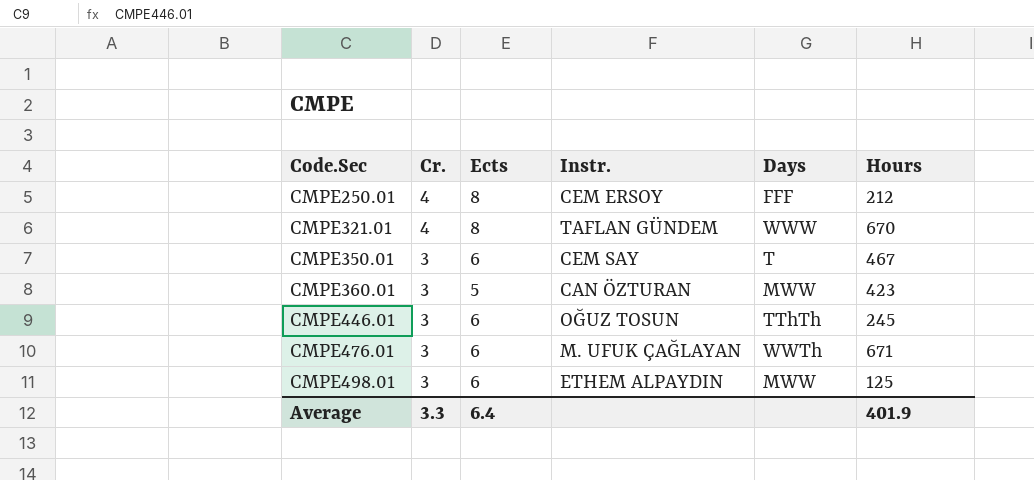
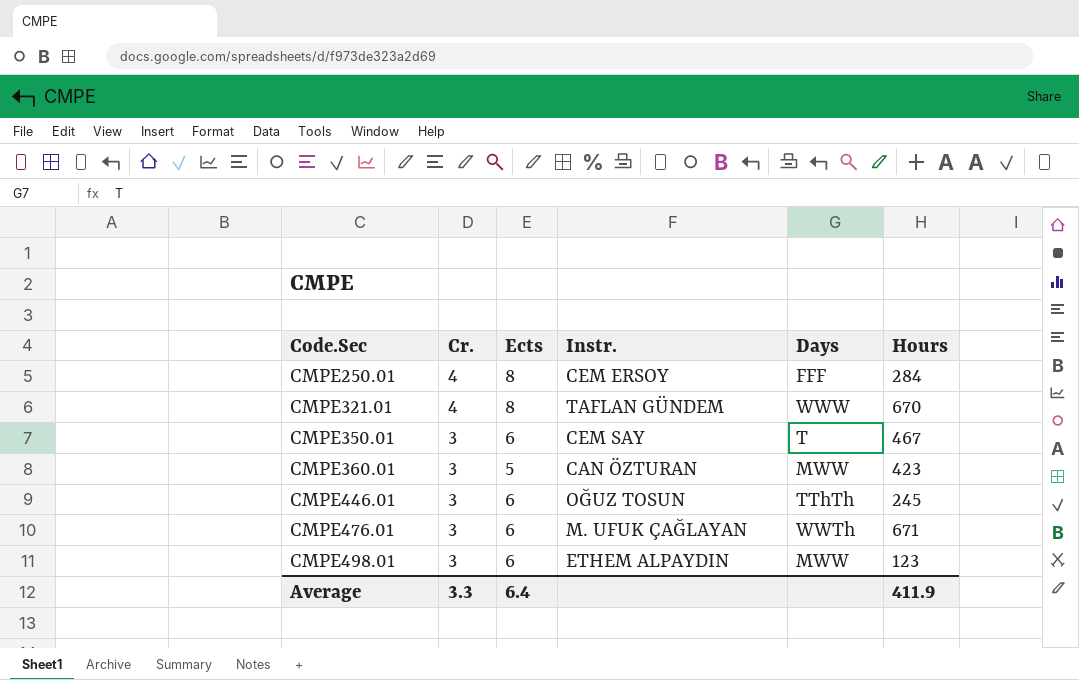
CMPE250.01 | Hours: 212 -> 284
CMPE498.01 | Hours: 125 -> 123
Average | Hours: 401.9 -> 411.9

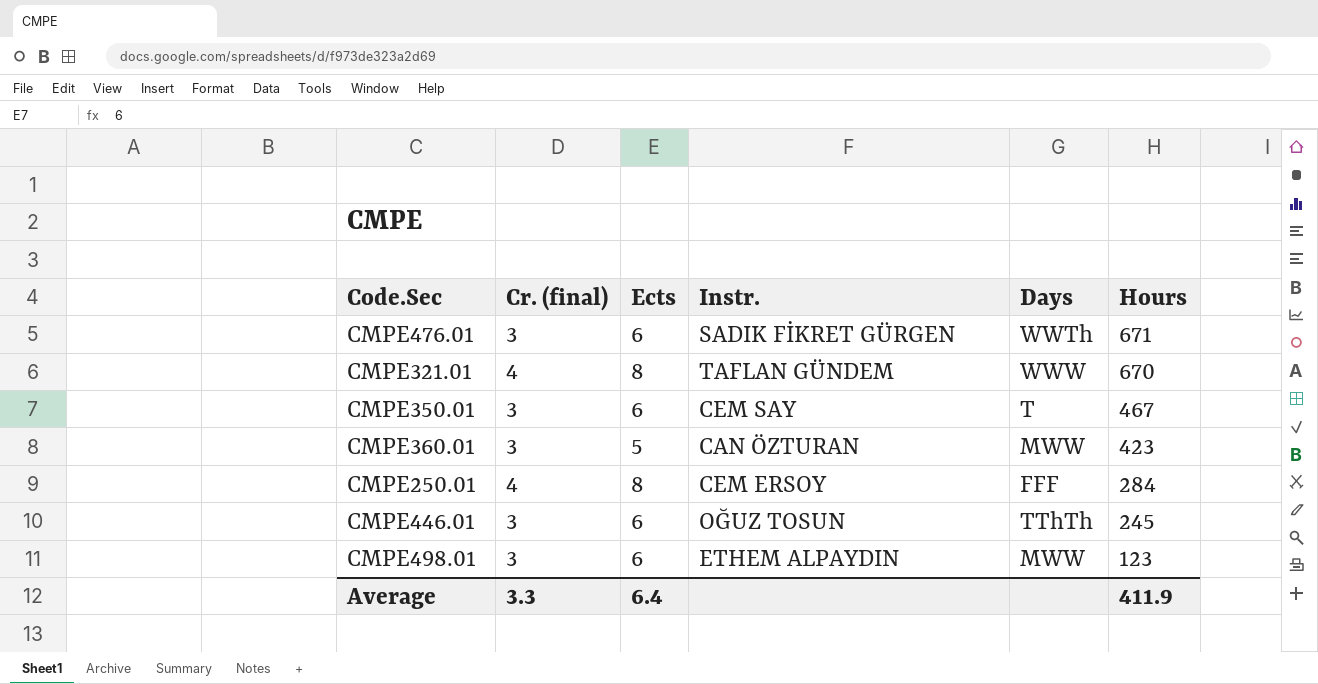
row order: Code.Sec ascending -> Hours descending
column name: Cr. -> Cr. (final)
CMPE476.01 | Instr.: M. UFUK ÇAĞLAYAN -> SADIK FİKRET GÜRGEN

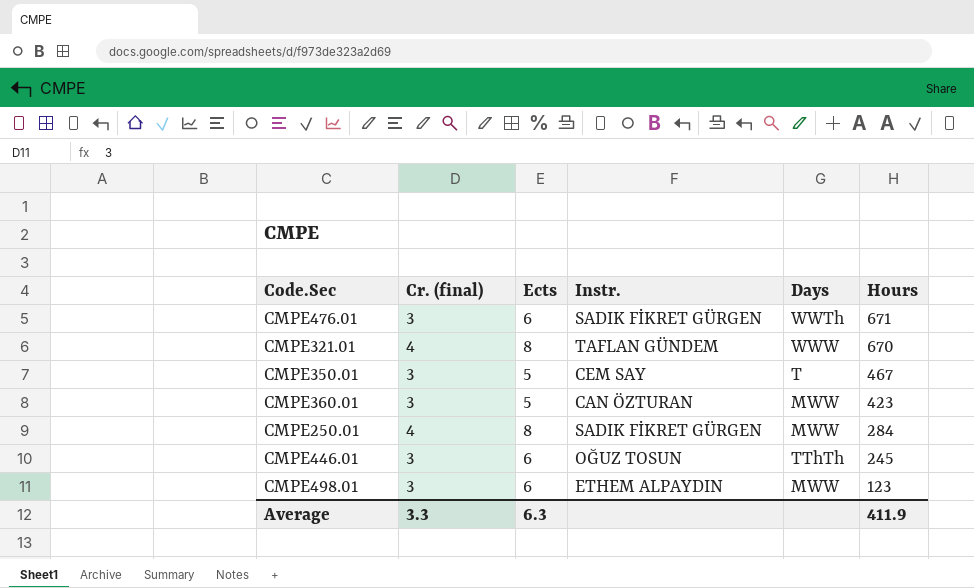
CMPE350.01 | Ects: 6 -> 5
CMPE250.01 | Instr.: CEM ERSOY -> SADIK FİKRET GÜRGEN
CMPE250.01 | Days: FFF -> MWW
Average | Ects: 6.4 -> 6.3

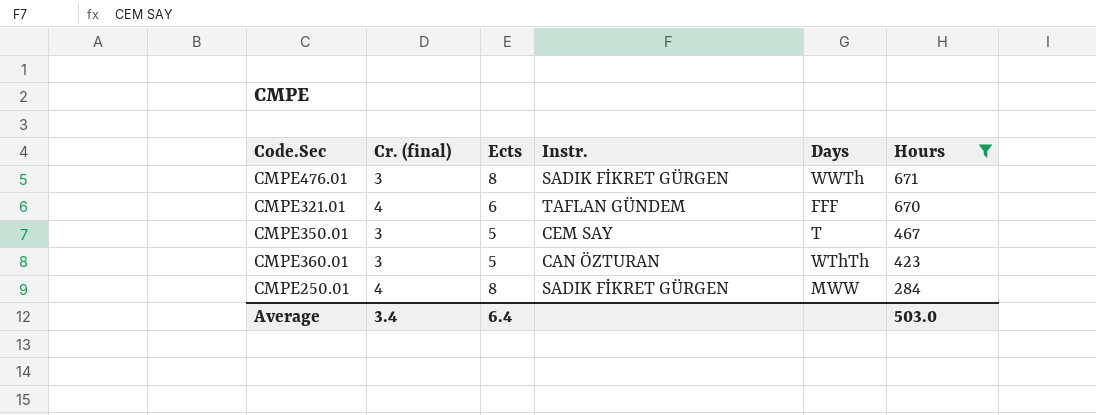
filter: none -> Hours >= 284
CMPE476.01 | Ects: 6 -> 8
CMPE321.01 | Ects: 8 -> 6
CMPE321.01 | Days: WWW -> FFF
CMPE360.01 | Days: MWW -> WThTh
Average | Cr. (final): 3.3 -> 3.4
Average | Ects: 6.3 -> 6.4
Average | Hours: 411.9 -> 503.0

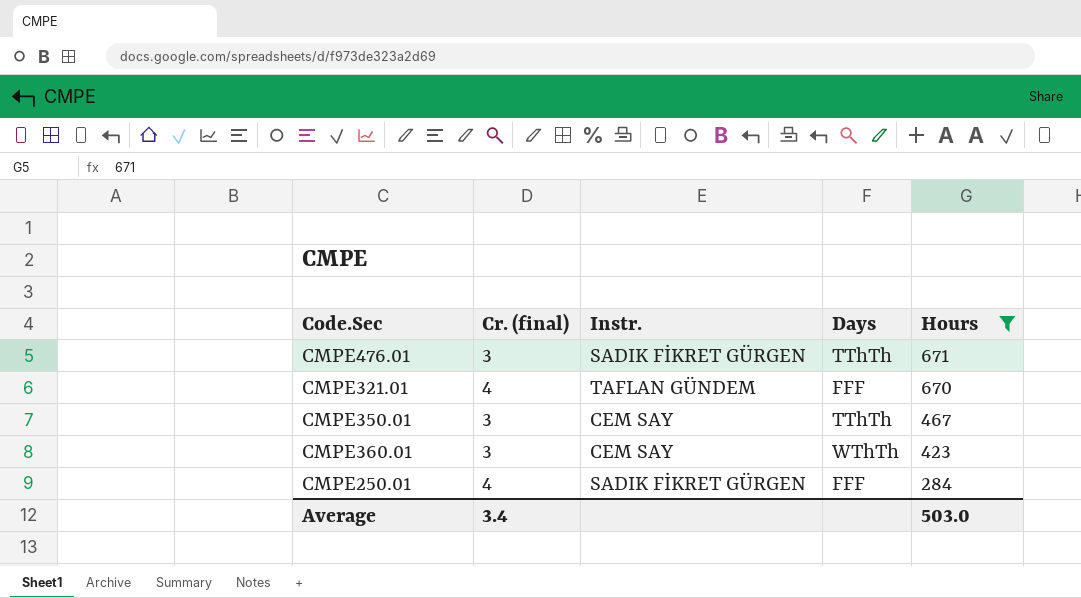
column Ects | position: 3 -> none
CMPE476.01 | Days: WWTh -> TThTh
CMPE350.01 | Days: T -> TThTh
CMPE360.01 | Instr.: CAN ÖZTURAN -> CEM SAY
CMPE250.01 | Days: MWW -> FFF

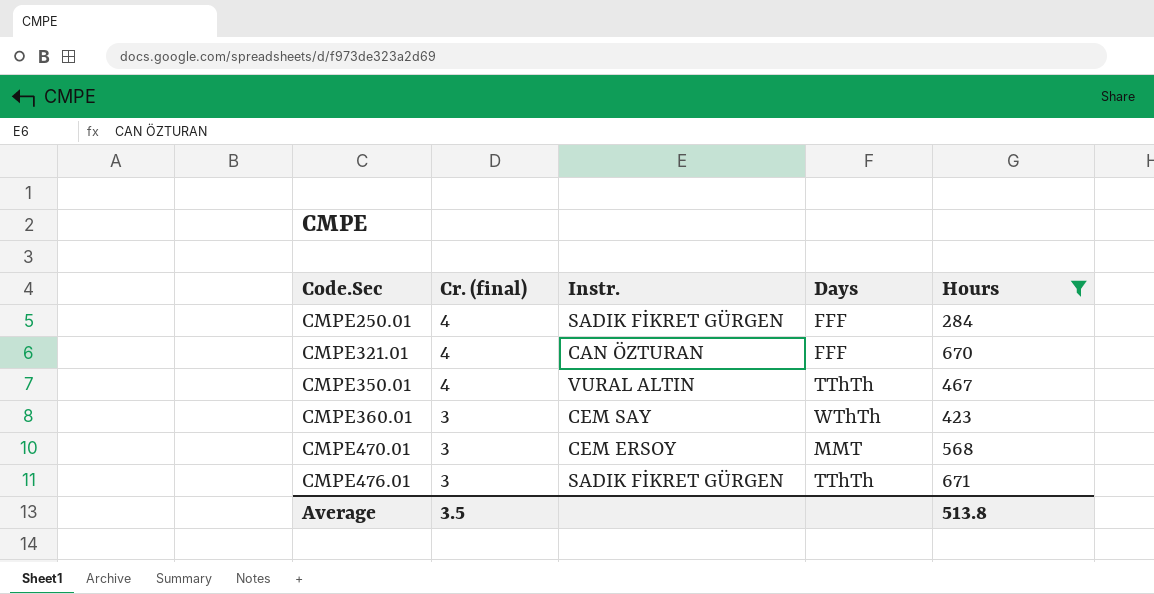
row order: Hours descending -> Code.Sec ascending
CMPE321.01 | Instr.: TAFLAN GÜNDEM -> CAN ÖZTURAN
CMPE350.01 | Cr. (final): 3 -> 4
CMPE350.01 | Instr.: CEM SAY -> VURAL ALTIN
row CMPE470.01: none -> 3 | CEM ERSOY | MMT | 568
Average | Cr. (final): 3.4 -> 3.5
Average | Hours: 503.0 -> 513.8

